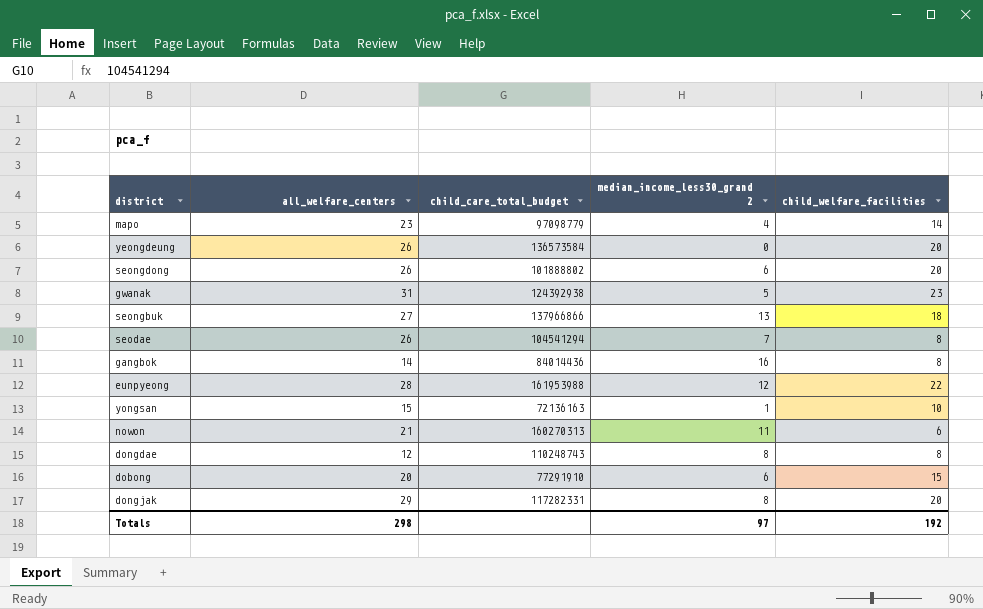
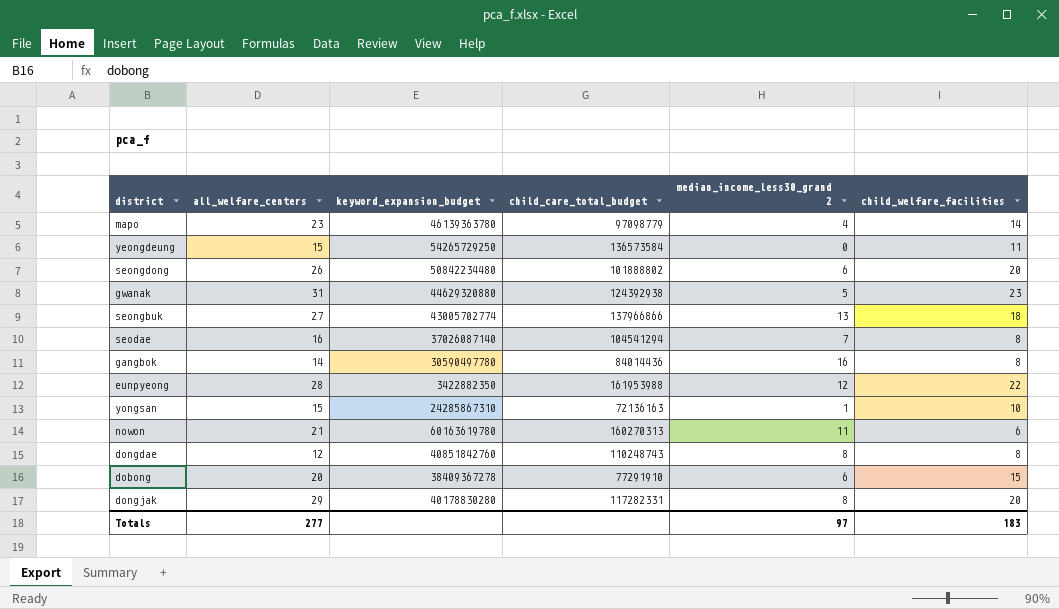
column keyword_expansion_budget | position: none -> 3
yeongdeung | all_welfare_centers: 26 -> 15
yeongdeung | child_welfare_facilities: 20 -> 11
seodae | all_welfare_centers: 26 -> 16
Totals | all_welfare_centers: 298 -> 277
Totals | child_welfare_facilities: 192 -> 183

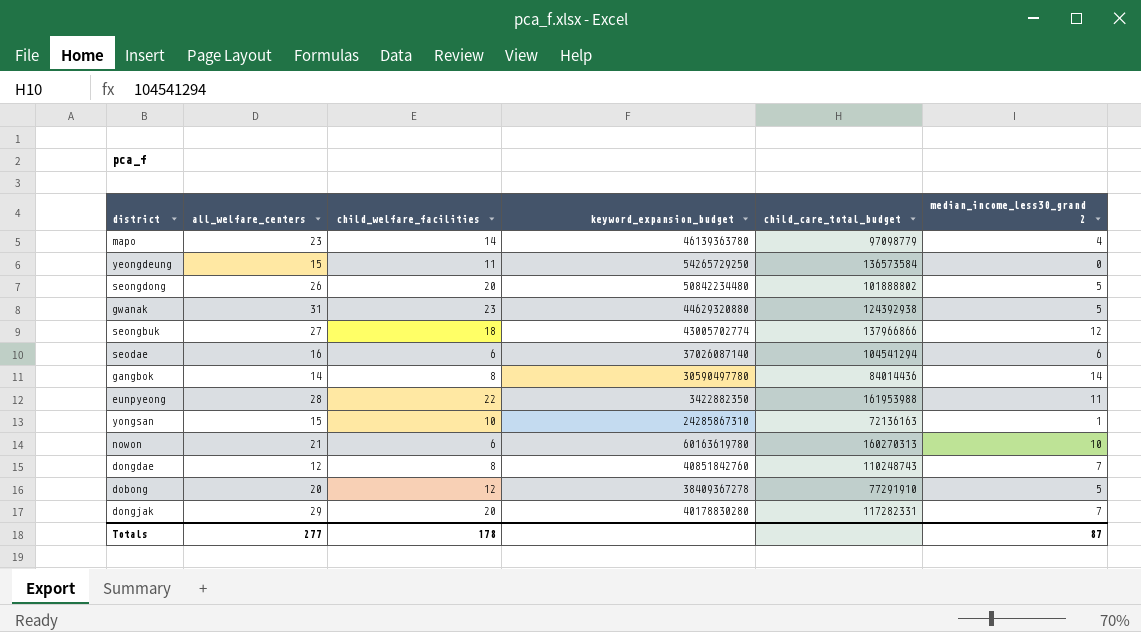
column child_welfare_facilities | position: 6 -> 3
seongdong | median_income_less30_grand 2: 6 -> 5
seongbuk | median_income_less30_grand 2: 13 -> 12
seodae | child_welfare_facilities: 8 -> 6
seodae | median_income_less30_grand 2: 7 -> 6
gangbok | median_income_less30_grand 2: 16 -> 14
eunpyeong | median_income_less30_grand 2: 12 -> 11
nowon | median_income_less30_grand 2: 11 -> 10
dongdae | median_income_less30_grand 2: 8 -> 7
dobong | child_welfare_facilities: 15 -> 12
dobong | median_income_less30_grand 2: 6 -> 5
dongjak | median_income_less30_grand 2: 8 -> 7
Totals | child_welfare_facilities: 183 -> 178
Totals | median_income_less30_grand 2: 97 -> 87

